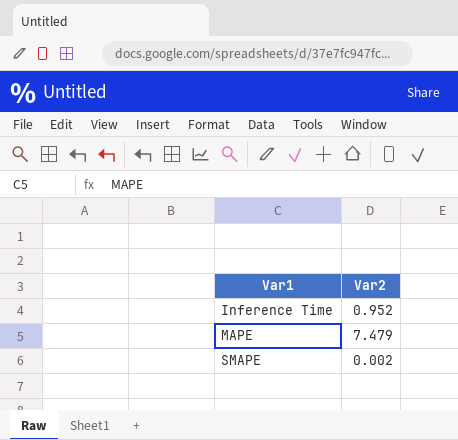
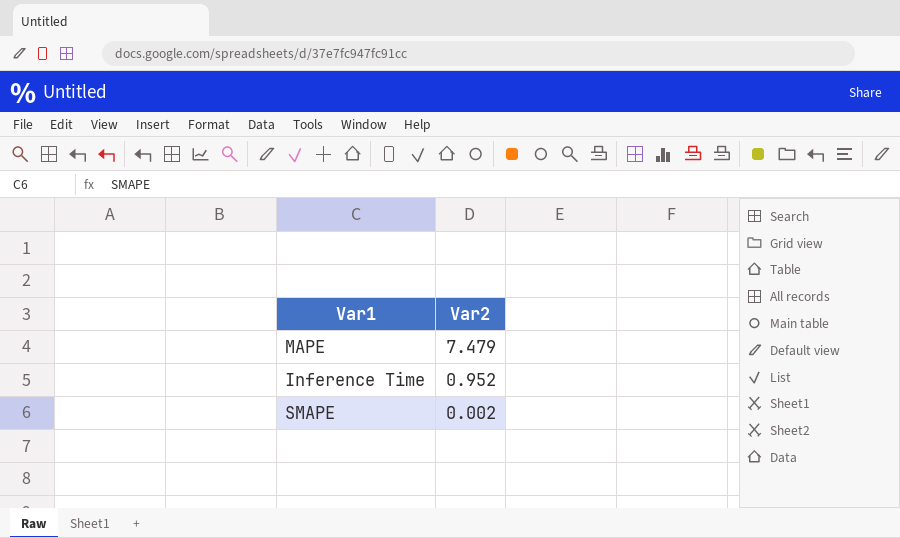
row order: Var1 ascending -> Var2 descending

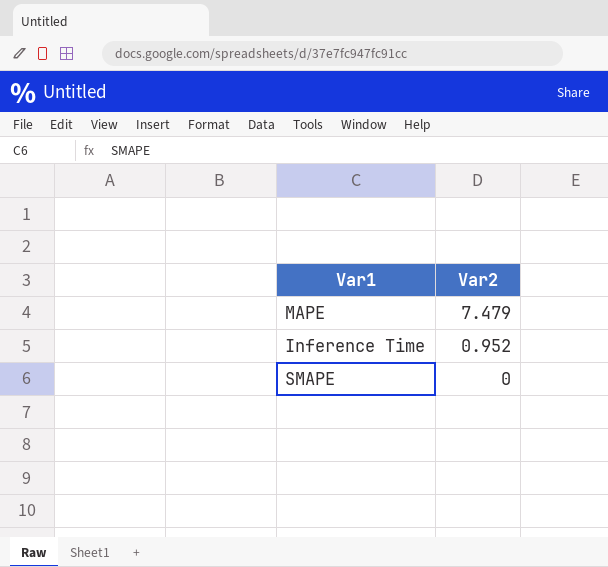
SMAPE | Var2: 0.002 -> 0

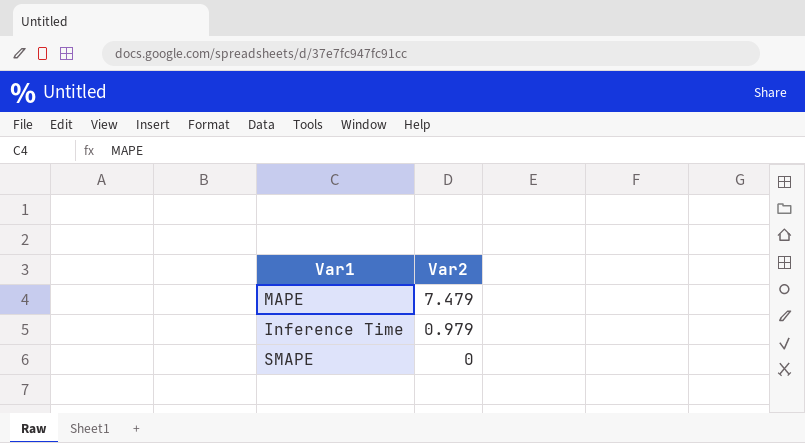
Inference Time | Var2: 0.952 -> 0.979

